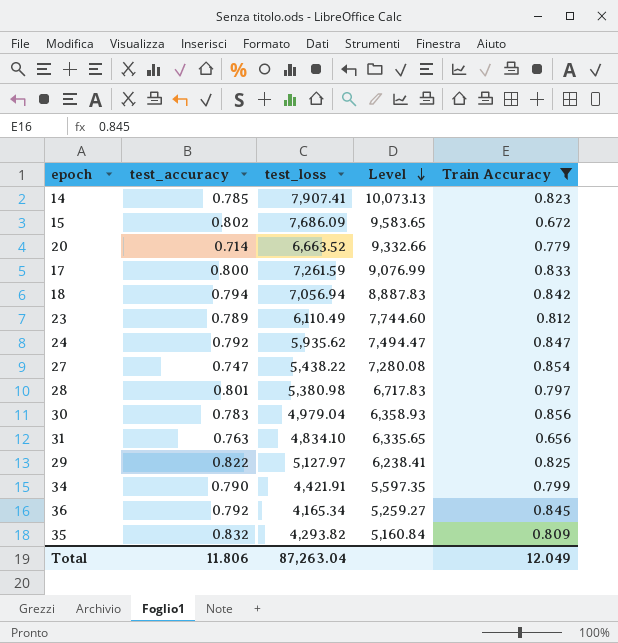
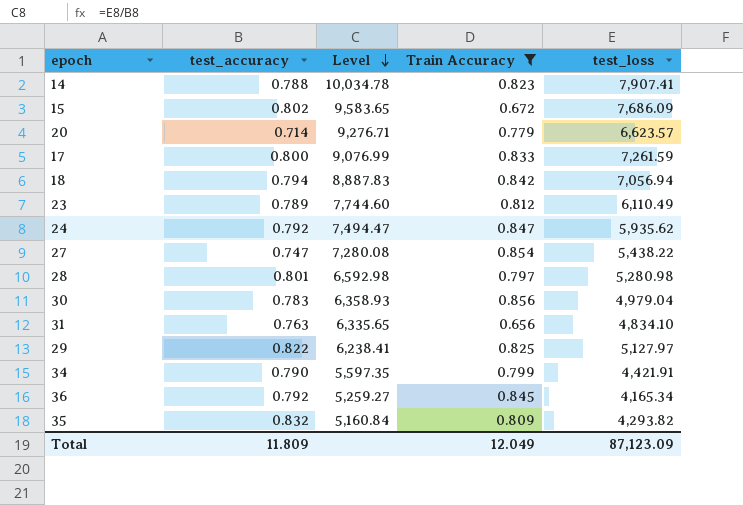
column test_loss | position: 3 -> 5
14 | test_accuracy: 0.785 -> 0.788
14 | Level: 10,073.13 -> 10,034.78
20 | Level: 9,332.66 -> 9,276.71
20 | test_loss: 6,663.52 -> 6,623.57
28 | Level: 6,717.83 -> 6,592.98
28 | test_loss: 5,380.98 -> 5,280.98
Total | test_accuracy: 11.806 -> 11.809
Total | test_loss: 87,263.04 -> 87,123.09

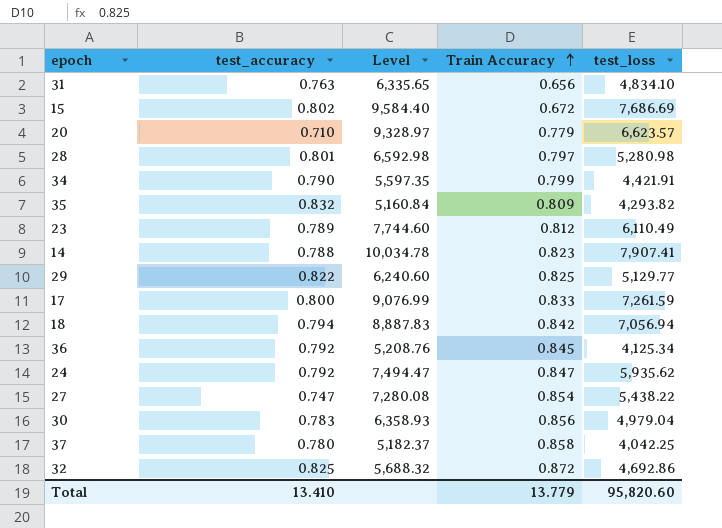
filter: Train Accuracy <= 0.856 -> none
row order: Level descending -> Train Accuracy ascending
15 | Level: 9,583.65 -> 9,584.40
15 | test_loss: 7,686.09 -> 7,686.69
20 | test_accuracy: 0.714 -> 0.710
20 | Level: 9,276.71 -> 9,328.97
29 | Level: 6,238.41 -> 6,240.60
29 | test_loss: 5,127.97 -> 5,129.77
36 | Level: 5,259.27 -> 5,208.76
36 | test_loss: 4,165.34 -> 4,125.34
Total | test_accuracy: 11.809 -> 13.410
Total | Train Accuracy: 12.049 -> 13.779
Total | test_loss: 87,123.09 -> 95,820.60

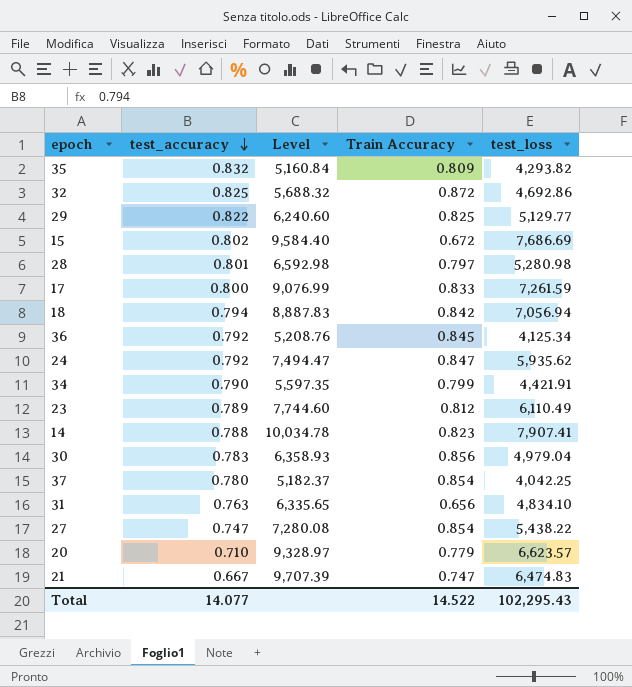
row order: Train Accuracy ascending -> test_accuracy descending
37 | Train Accuracy: 0.858 -> 0.854
row 21: none -> 0.667 | 9,707.39 | 0.747 | 6,474.83
Total | test_accuracy: 13.410 -> 14.077
Total | Train Accuracy: 13.779 -> 14.522
Total | test_loss: 95,820.60 -> 102,295.43

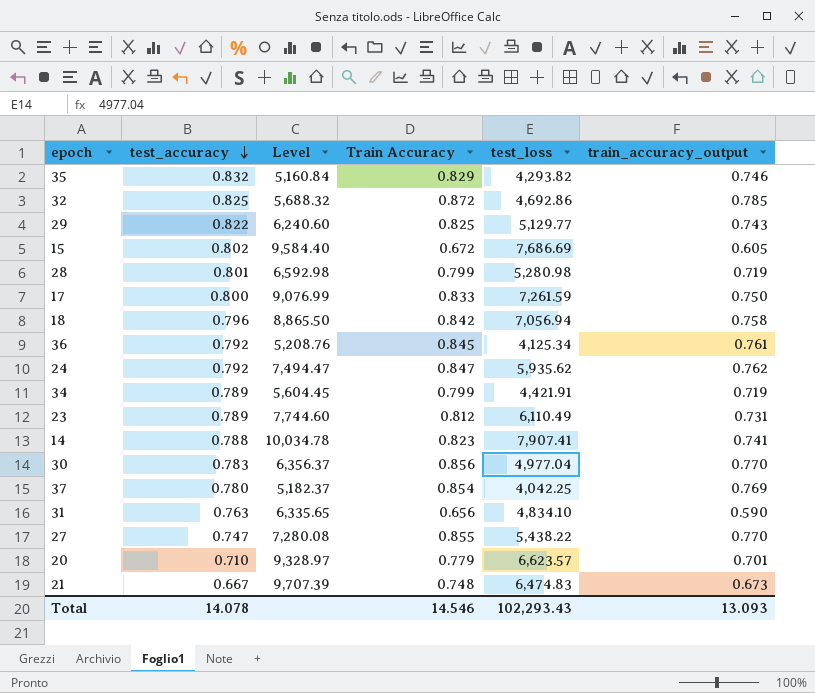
column train_accuracy_output | formula: none -> [Train Accuracy] * 0.9
35 | Train Accuracy: 0.809 -> 0.829
28 | Train Accuracy: 0.797 -> 0.799
18 | test_accuracy: 0.794 -> 0.796
18 | Level: 8,887.83 -> 8,865.50
34 | test_accuracy: 0.790 -> 0.789
34 | Level: 5,597.35 -> 5,604.45
30 | Level: 6,358.93 -> 6,356.37
30 | test_loss: 4,979.04 -> 4,977.04
27 | Train Accuracy: 0.854 -> 0.855
21 | Train Accuracy: 0.747 -> 0.748
Total | test_accuracy: 14.077 -> 14.078
Total | Train Accuracy: 14.522 -> 14.546
Total | test_loss: 102,295.43 -> 102,293.43

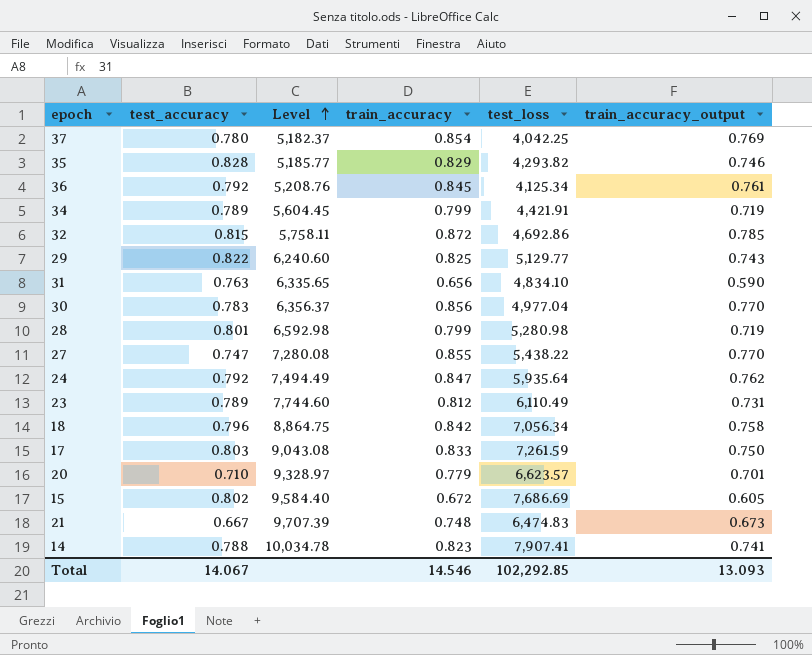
row order: test_accuracy descending -> Level ascending
column name: Train Accuracy -> train_accuracy
35 | test_accuracy: 0.832 -> 0.828
35 | Level: 5,160.84 -> 5,185.77
32 | test_accuracy: 0.825 -> 0.815
32 | Level: 5,688.32 -> 5,758.11
24 | Level: 7,494.47 -> 7,494.49
24 | test_loss: 5,935.62 -> 5,935.64
18 | Level: 8,865.50 -> 8,864.75
18 | test_loss: 7,056.94 -> 7,056.34
17 | test_accuracy: 0.800 -> 0.803
17 | Level: 9,076.99 -> 9,043.08
Total | test_accuracy: 14.078 -> 14.067
Total | test_loss: 102,293.43 -> 102,292.85

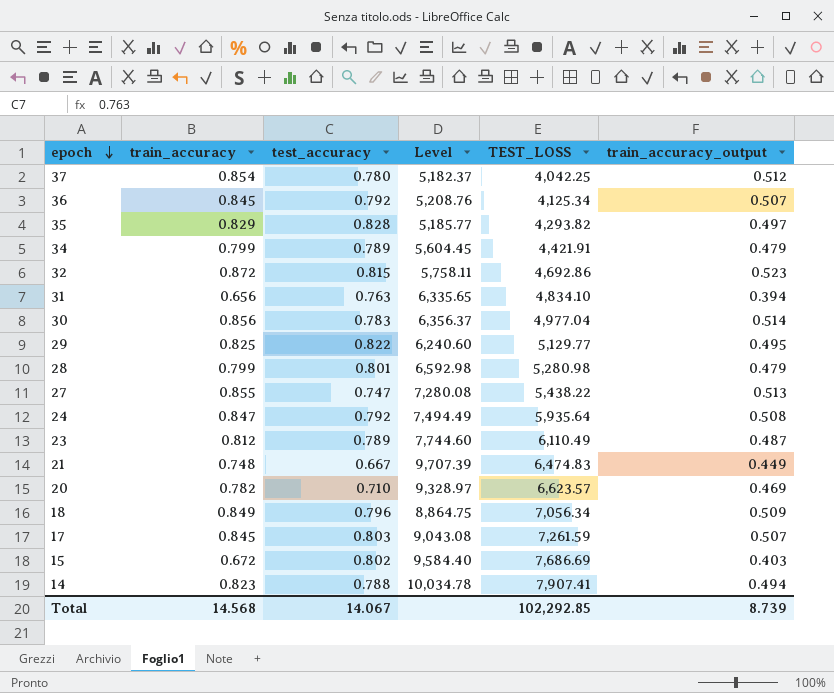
row order: Level ascending -> epoch descending
column train_accuracy | position: 4 -> 2
column name: test_loss -> TEST_LOSS
column train_accuracy_output | formula: [train_accuracy] * 0.9 -> [train_accuracy] * 0.6
20 | train_accuracy: 0.779 -> 0.782
18 | train_accuracy: 0.842 -> 0.849
17 | train_accuracy: 0.833 -> 0.845
Total | train_accuracy: 14.546 -> 14.568
Total | train_accuracy_output: 13.093 -> 8.739

